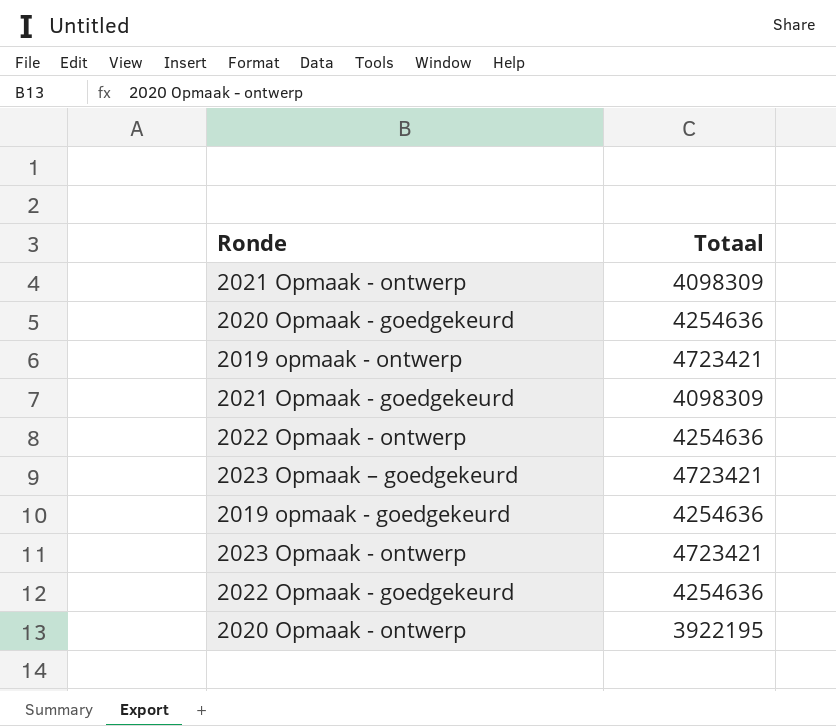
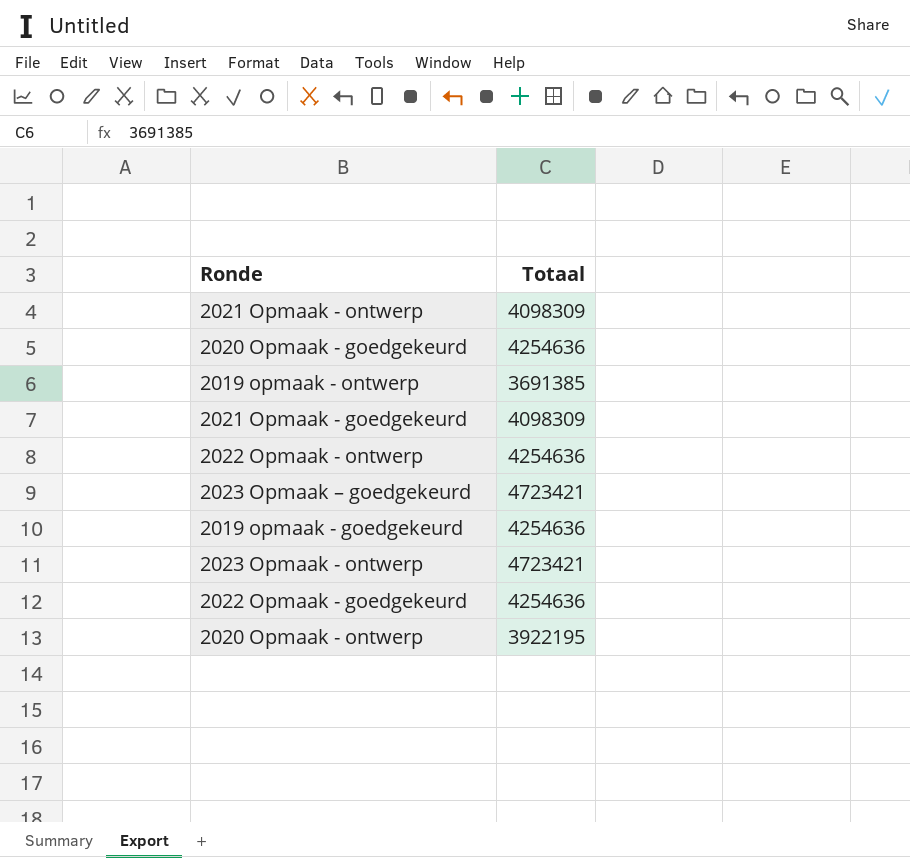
2019 opmaak - ontwerp | Totaal: 4723421 -> 3691385

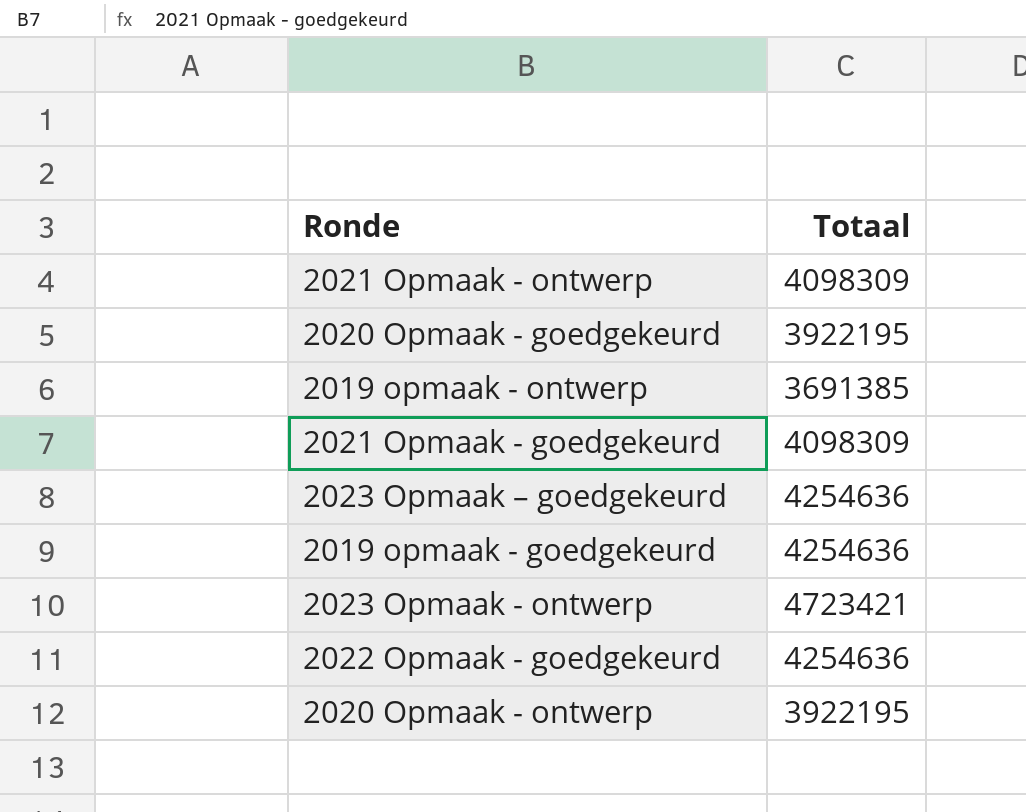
row 2022 Opmaak - ontwerp: 4254636 -> none
2020 Opmaak - goedgekeurd | Totaal: 4254636 -> 3922195
2023 Opmaak – goedgekeurd | Totaal: 4723421 -> 4254636

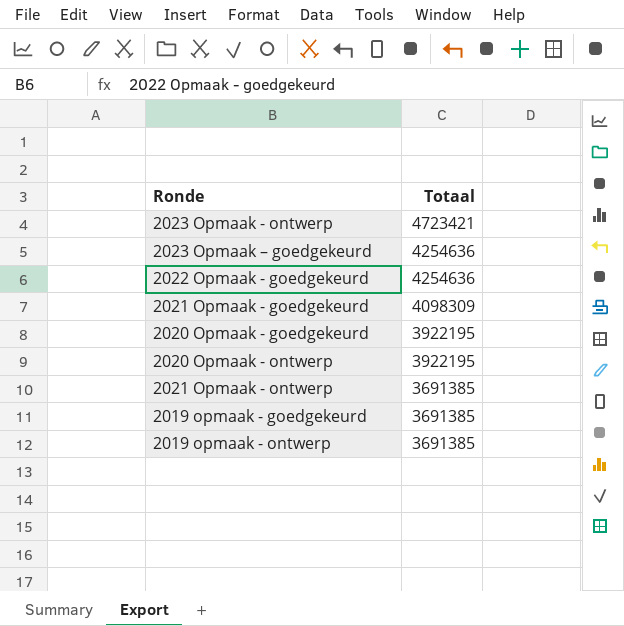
row order: none -> Totaal descending
2021 Opmaak - ontwerp | Totaal: 4098309 -> 3691385
2019 opmaak - goedgekeurd | Totaal: 4254636 -> 3691385

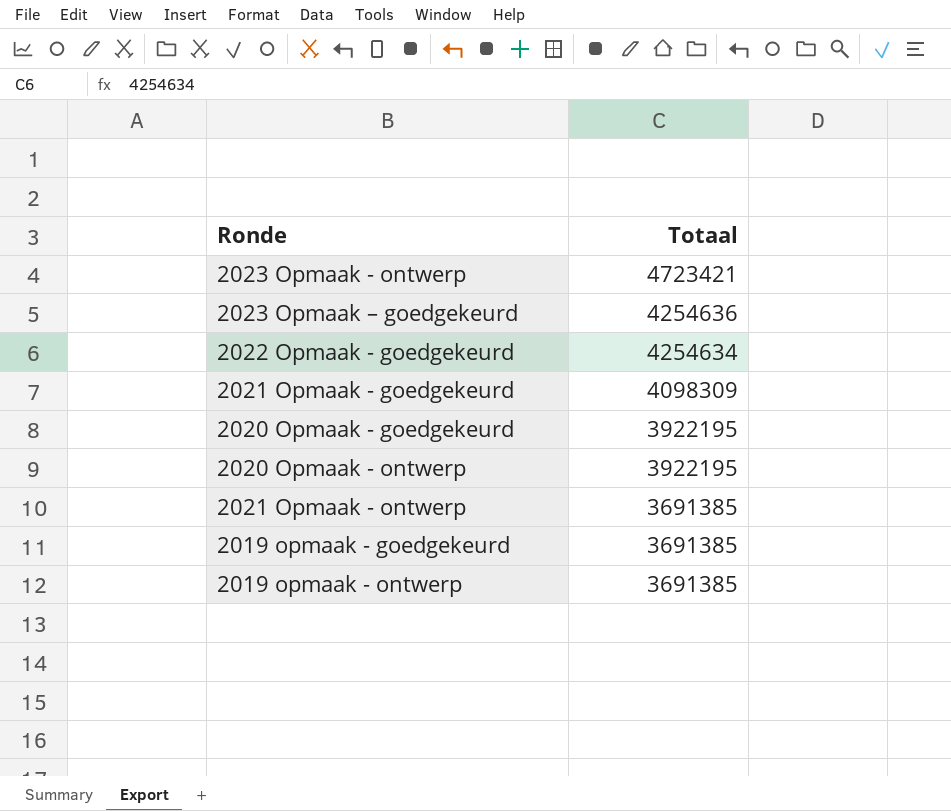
2022 Opmaak - goedgekeurd | Totaal: 4254636 -> 4254634

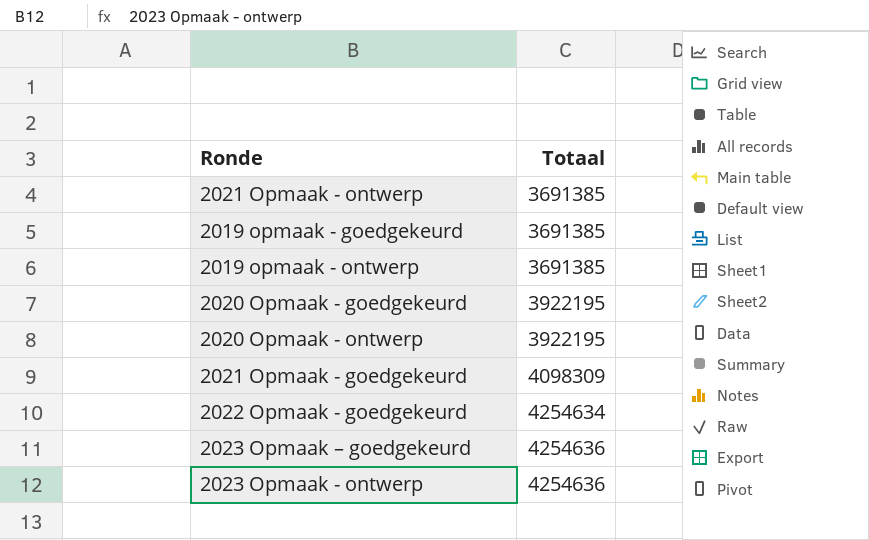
row order: Totaal descending -> Totaal ascending
2023 Opmaak - ontwerp | Totaal: 4723421 -> 4254636

